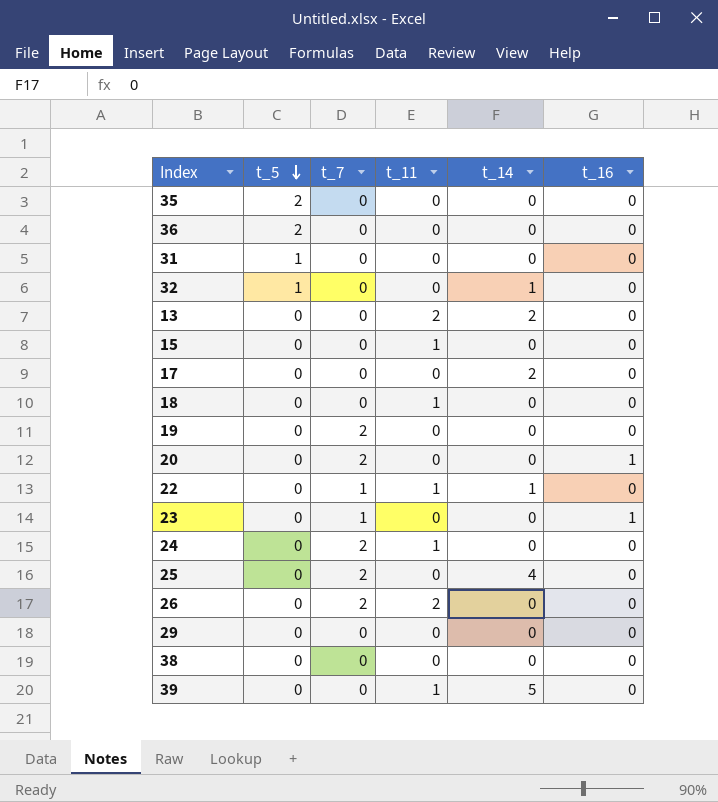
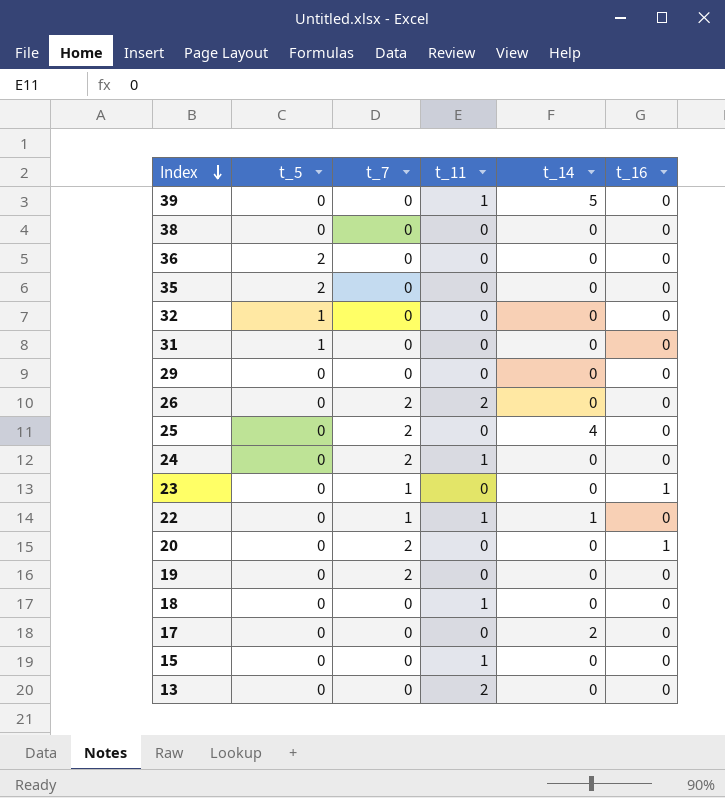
row order: t_5 descending -> Index descending
32 | t_14: 1 -> 0
13 | t_14: 2 -> 0

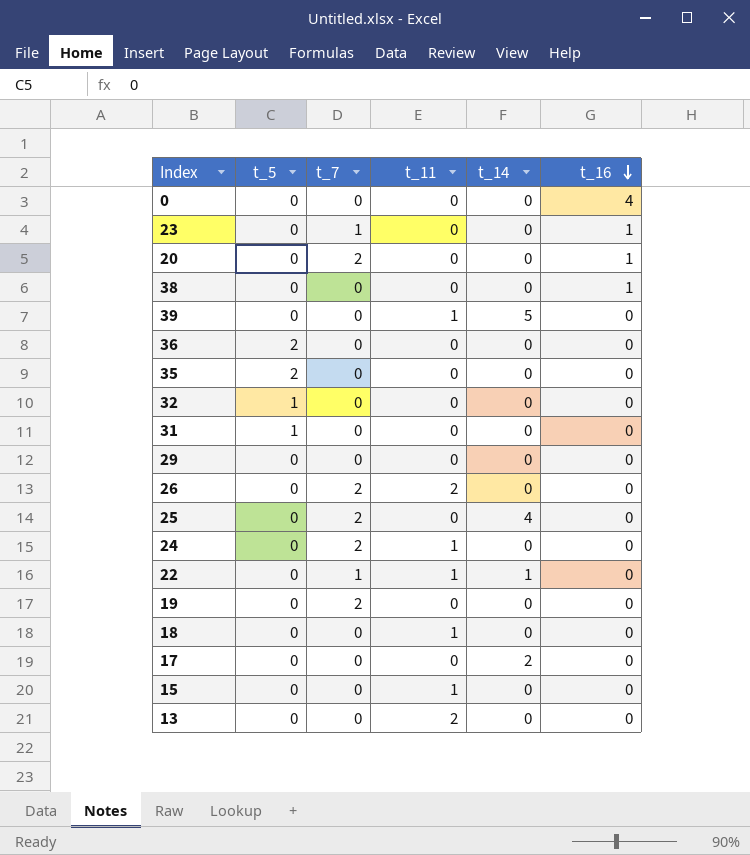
row order: Index descending -> t_16 descending
row 0: none -> 0 | 0 | 0 | 0 | 4
38 | t_16: 0 -> 1

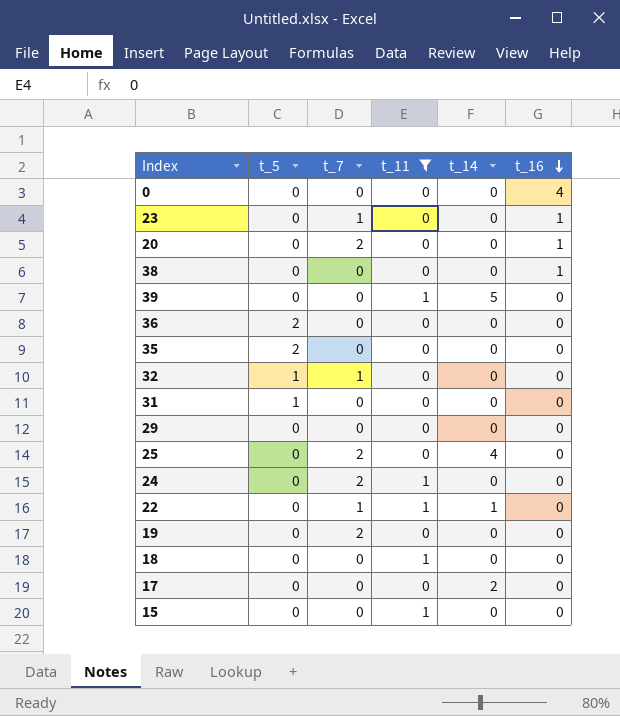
filter: none -> t_11 != 2
32 | t_7: 0 -> 1

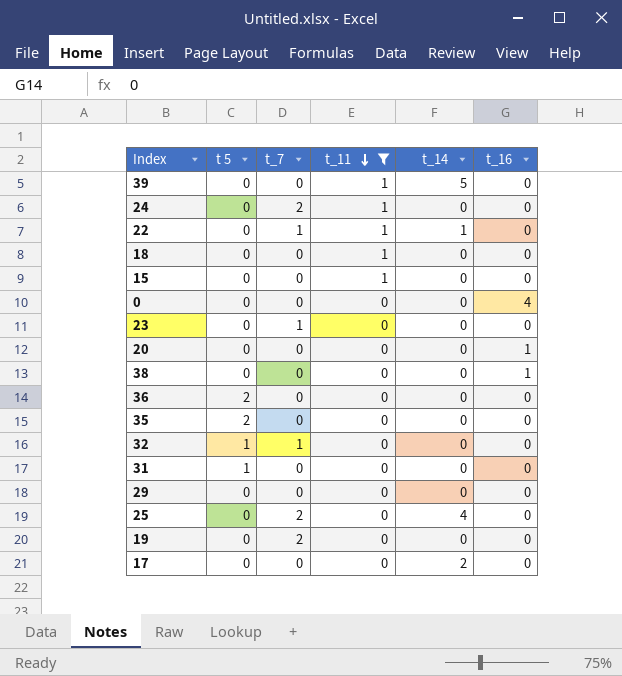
row order: t_16 descending -> t_11 descending
column name: t_5 -> t 5
23 | t_16: 1 -> 0
20 | t_7: 2 -> 0

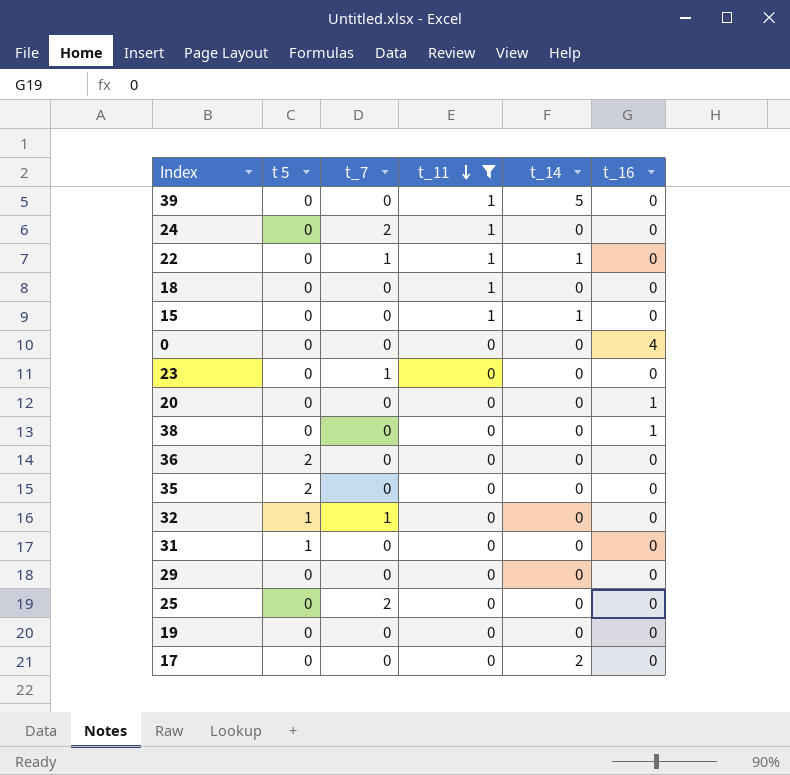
15 | t_14: 0 -> 1
25 | t_14: 4 -> 0
19 | t_7: 2 -> 0

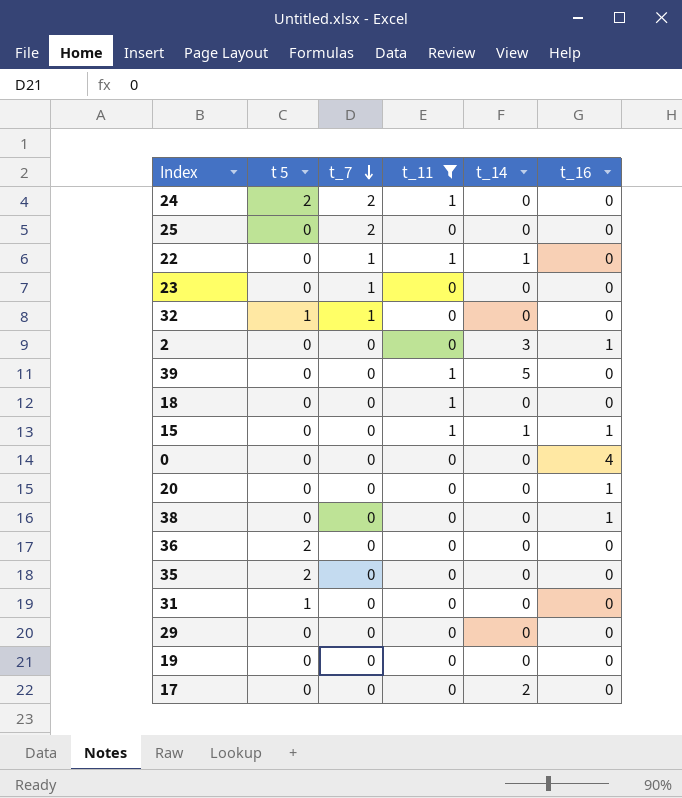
row order: t_11 descending -> t_7 descending
24 | t 5: 0 -> 2
row 2: none -> 0 | 0 | 0 | 3 | 1
15 | t_16: 0 -> 1

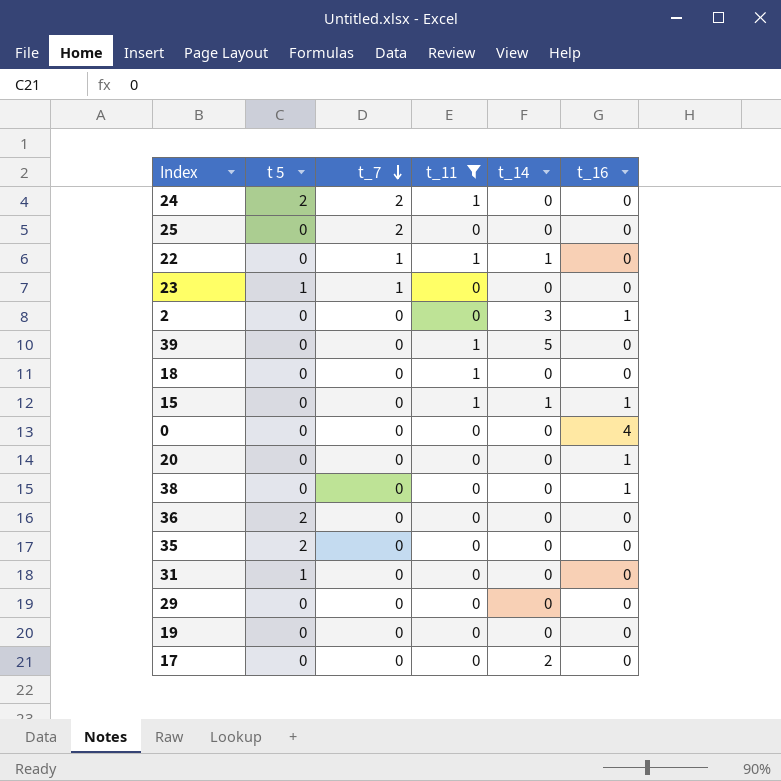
row 32: 1 | 1 | 0 | 0 | 0 -> none
23 | t 5: 0 -> 1

